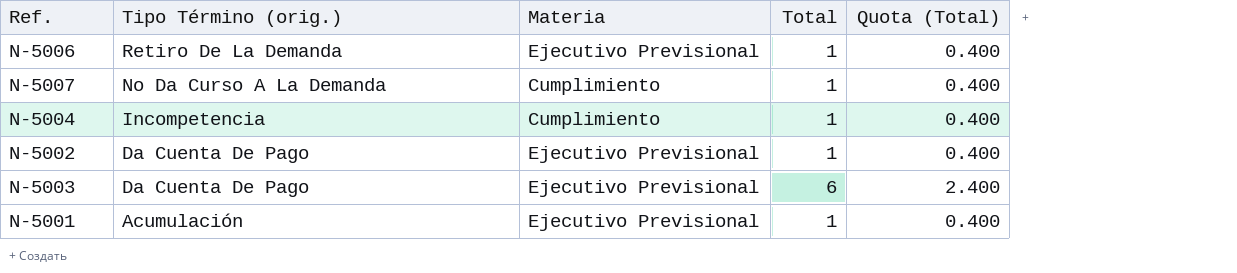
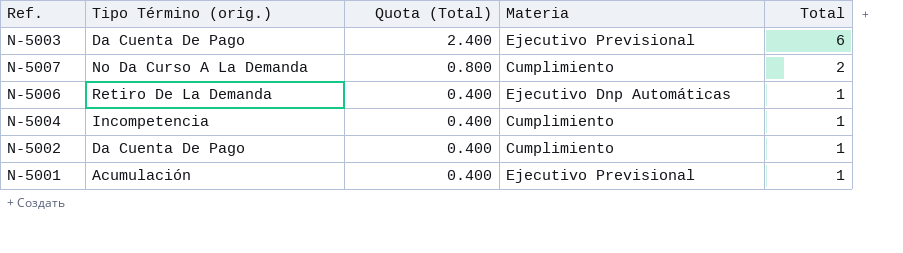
row order: Tipo Término (orig.) descending -> Quota (Total) descending
column Quota (Total) | position: 5 -> 3
N-5007 | Quota (Total): 0.400 -> 0.800
N-5007 | Total: 1 -> 2
N-5006 | Materia: Ejecutivo Previsional -> Ejecutivo Dnp Automáticas
N-5002 | Materia: Ejecutivo Previsional -> Cumplimiento

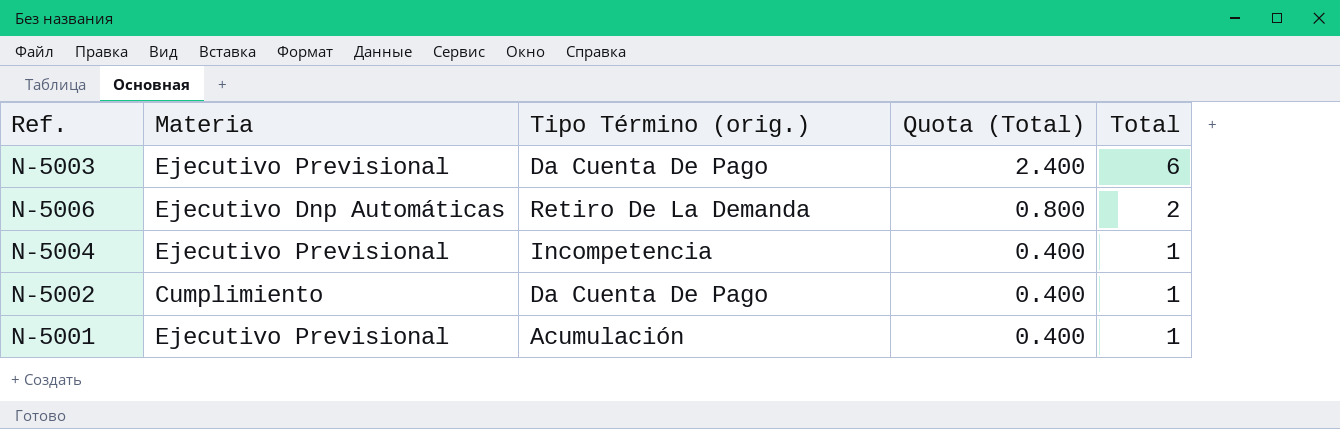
column Materia | position: 4 -> 2
row N-5007: No Da Curso A La Demanda | 0.800 | Cumplimiento | 2 -> none
N-5006 | Quota (Total): 0.400 -> 0.800
N-5006 | Total: 1 -> 2
N-5004 | Materia: Cumplimiento -> Ejecutivo Previsional

